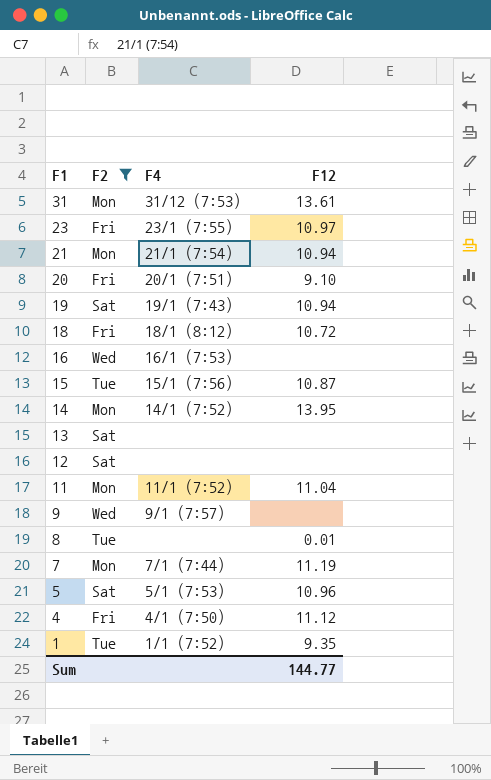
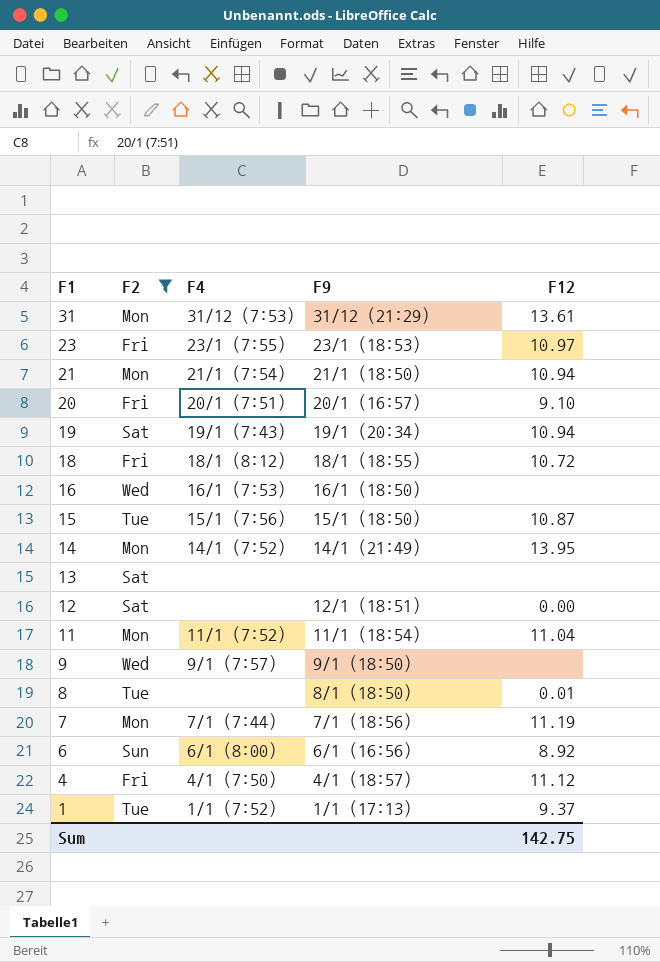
column F9 | position: none -> 4
row 5: Sat | 5/1 (7:53) | 10.96 -> none
12 | F12: none -> 0.00
row 6: none -> Sun | 6/1 (8:00) | 6/1 (16:56) | 8.92
1 | F12: 9.35 -> 9.37
Sum | F12: 144.77 -> 142.75

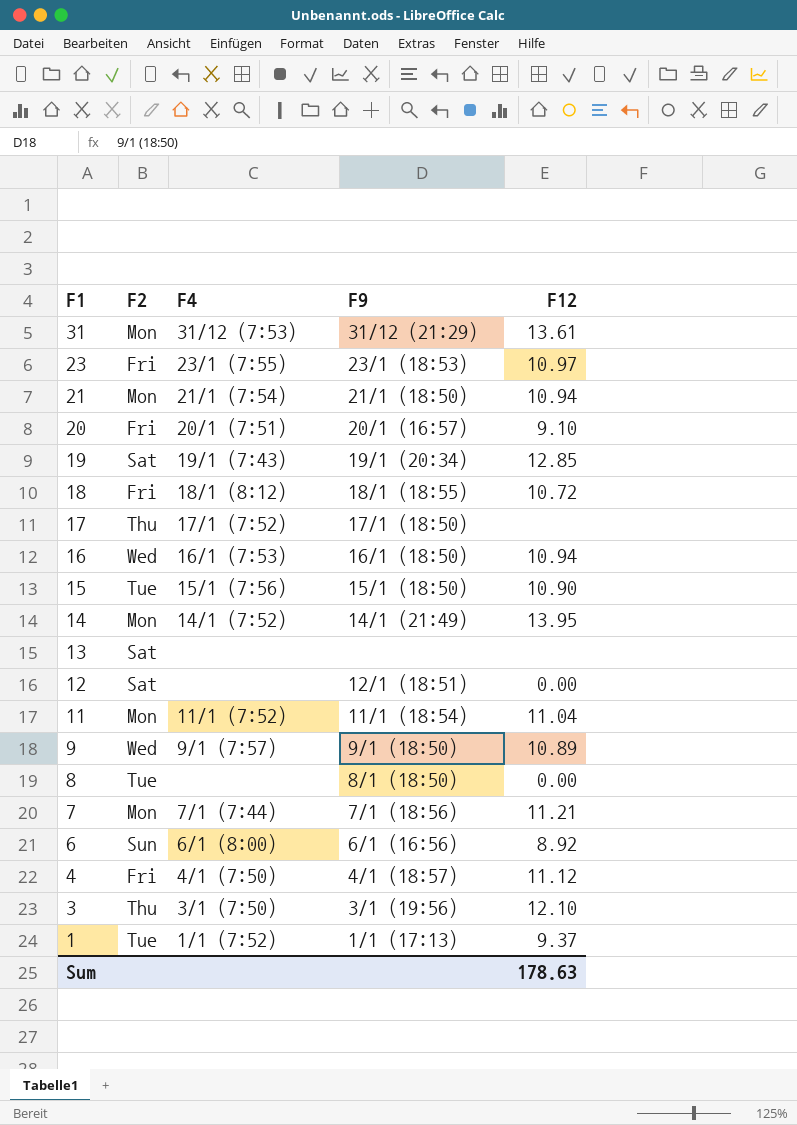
filter: F2 != Thu -> none
19 | F12: 10.94 -> 12.85
16 | F12: none -> 10.94
15 | F12: 10.87 -> 10.90
9 | F12: none -> 10.89
8 | F12: 0.01 -> 0.00
7 | F12: 11.19 -> 11.21
Sum | F12: 142.75 -> 178.63

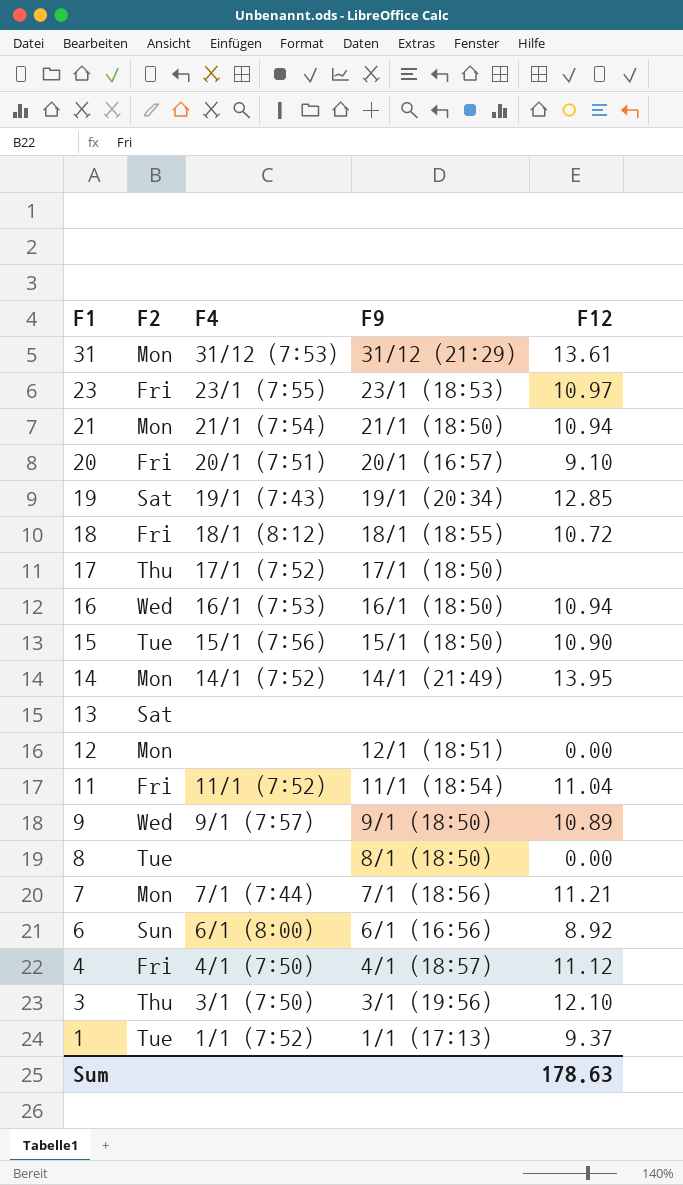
12 | F2: Sat -> Mon
11 | F2: Mon -> Fri

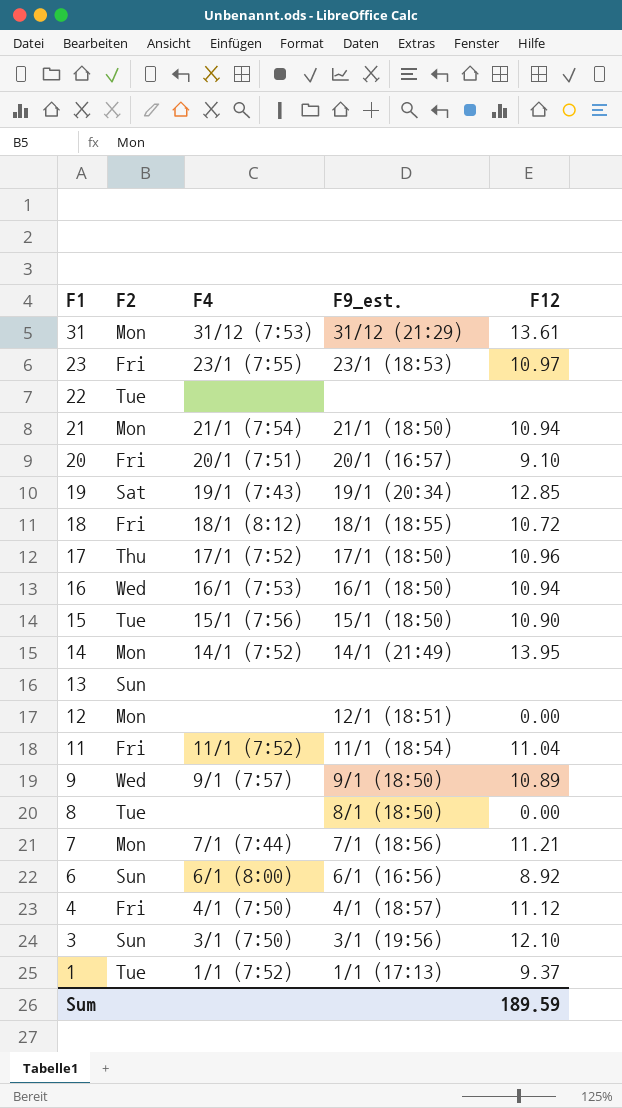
column name: F9 -> F9_est.
row 22: none -> Tue | none | none | none
17 | F12: none -> 10.96
13 | F2: Sat -> Sun
3 | F2: Thu -> Sun
Sum | F12: 178.63 -> 189.59

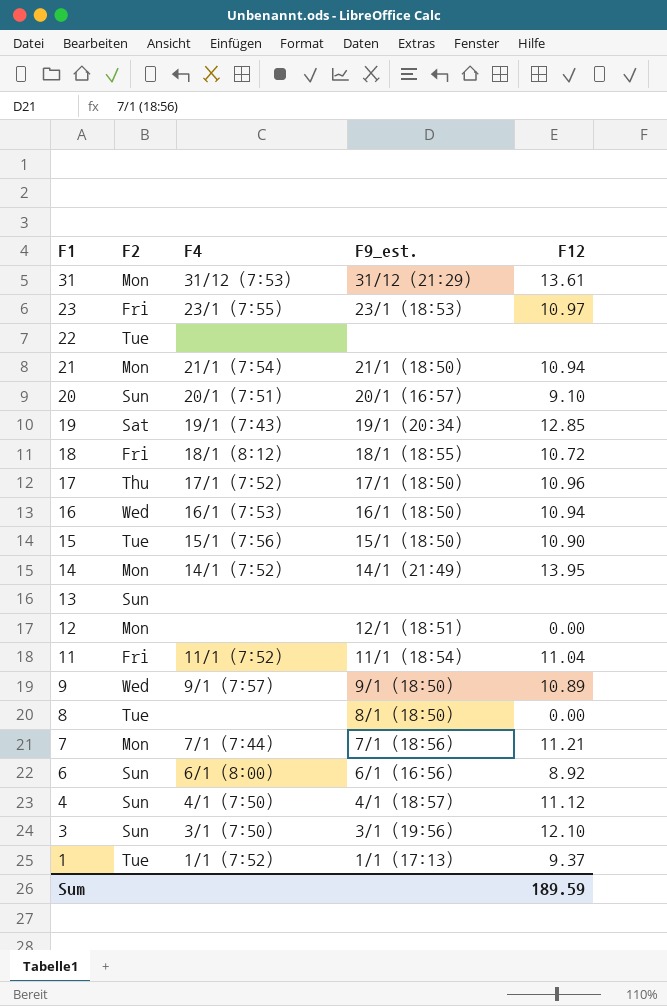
20 | F2: Fri -> Sun
4 | F2: Fri -> Sun

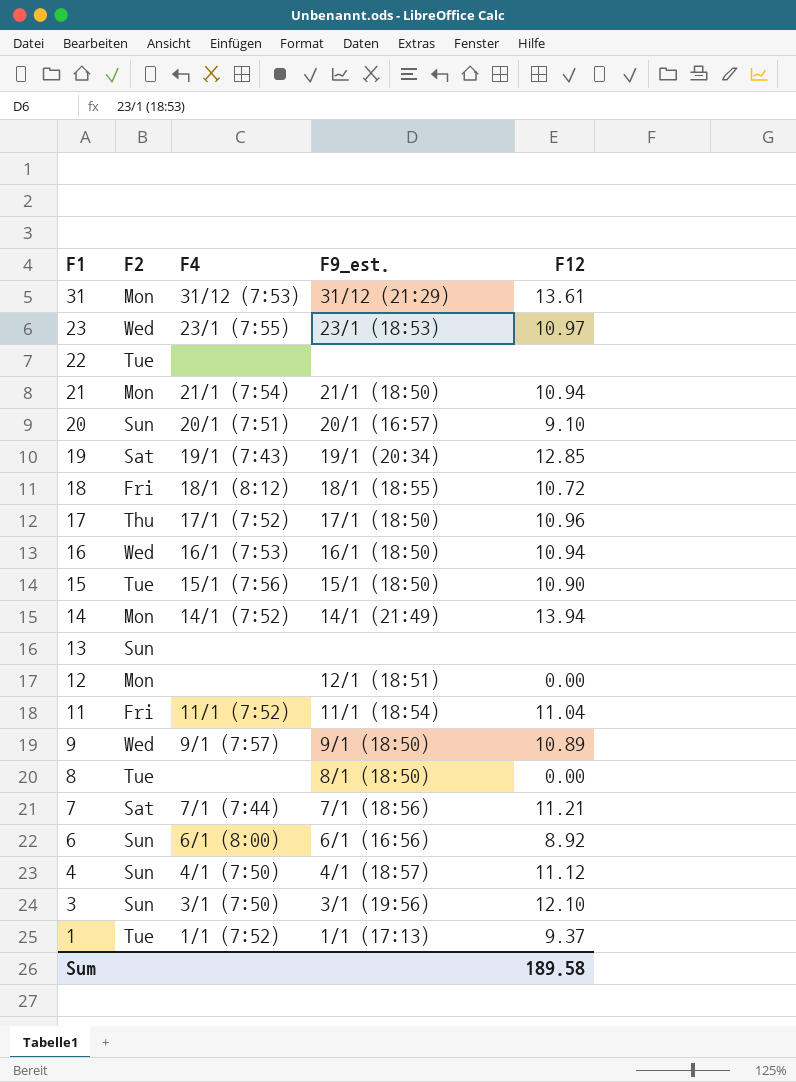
23 | F2: Fri -> Wed
14 | F12: 13.95 -> 13.94
7 | F2: Mon -> Sat
Sum | F12: 189.59 -> 189.58

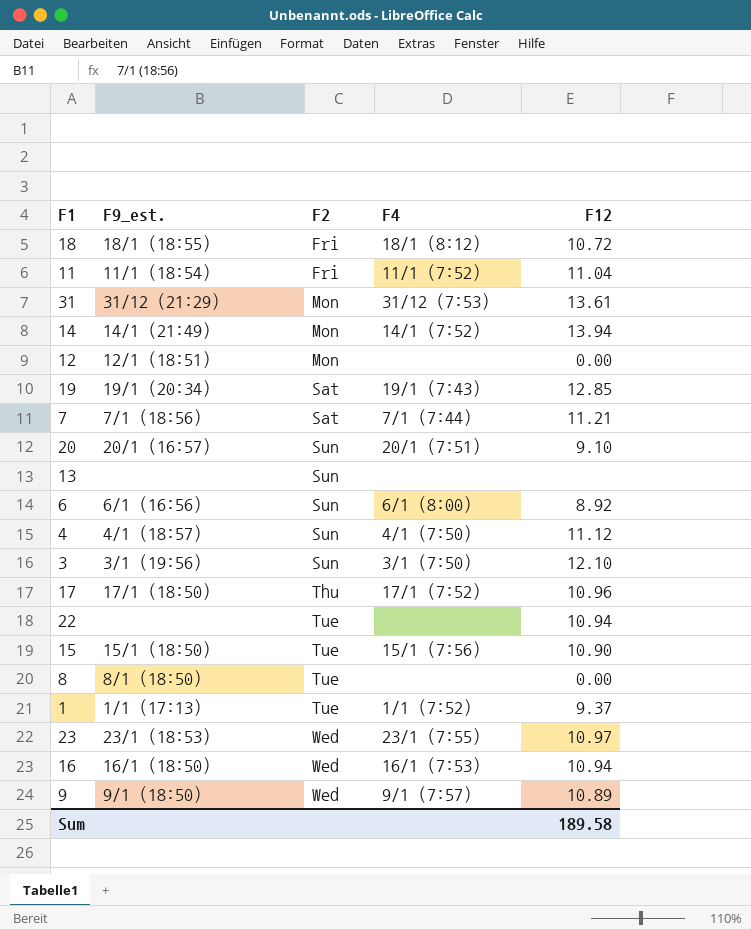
row order: F1 descending -> F2 ascending
column F9_est. | position: 4 -> 2
row 21: Mon | 21/1 (7:54) | 21/1 (18:50) | 10.94 -> none
22 | F12: none -> 10.94

